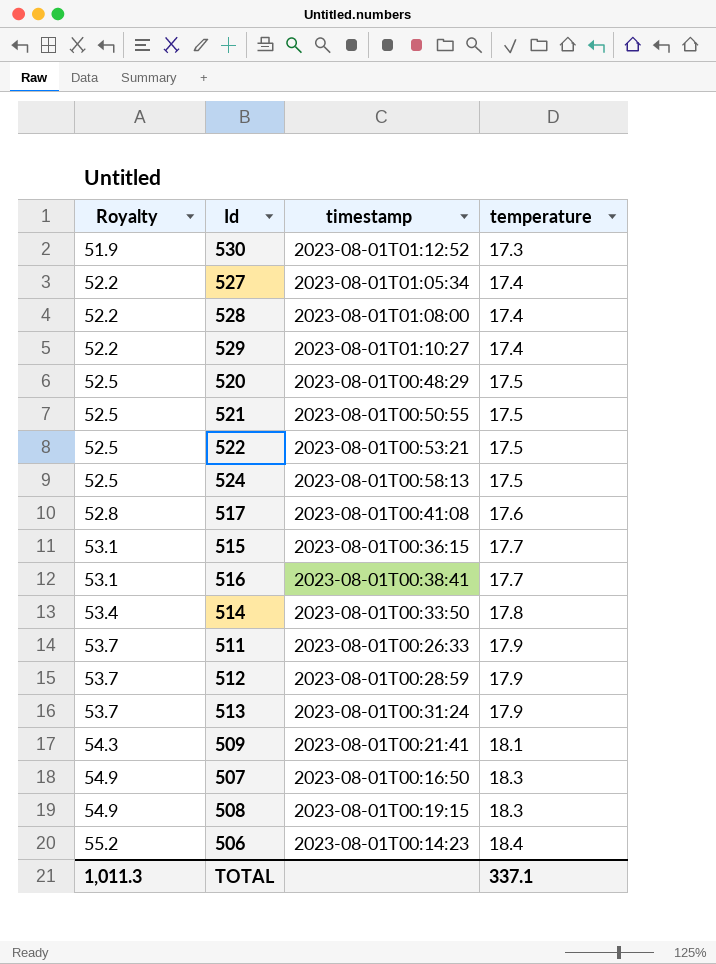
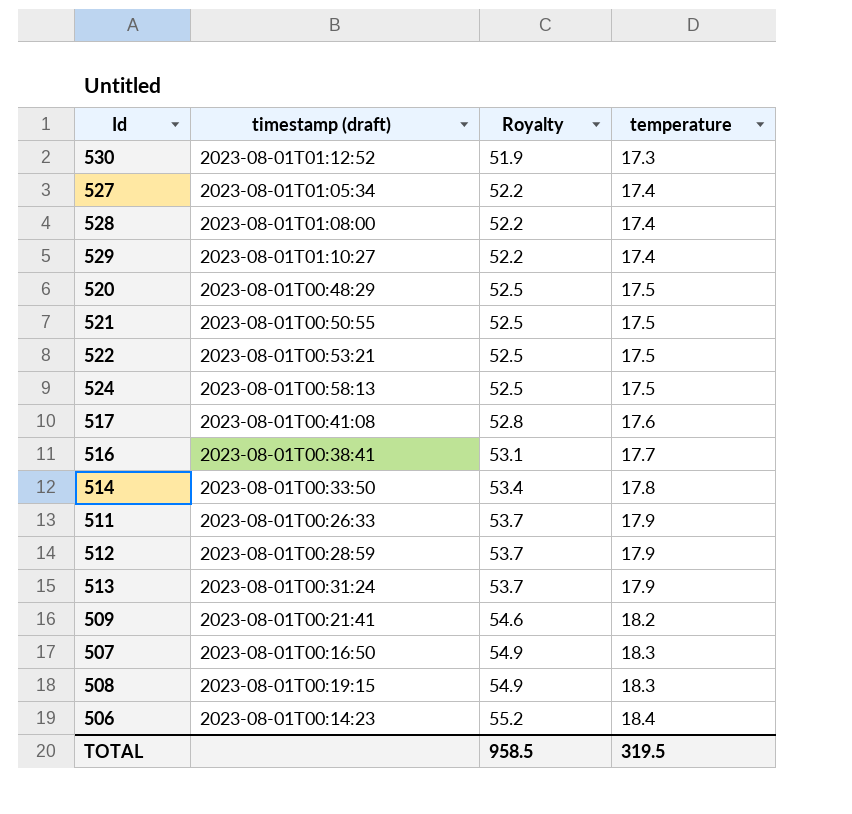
column name: timestamp -> timestamp (draft)
column Royalty | position: 1 -> 3
row 515: 53.1 | 2023-08-01T00:36:15 | 17.7 -> none
509 | Royalty: 54.3 -> 54.6
509 | temperature: 18.1 -> 18.2
TOTAL | Royalty: 1,011.3 -> 958.5
TOTAL | temperature: 337.1 -> 319.5

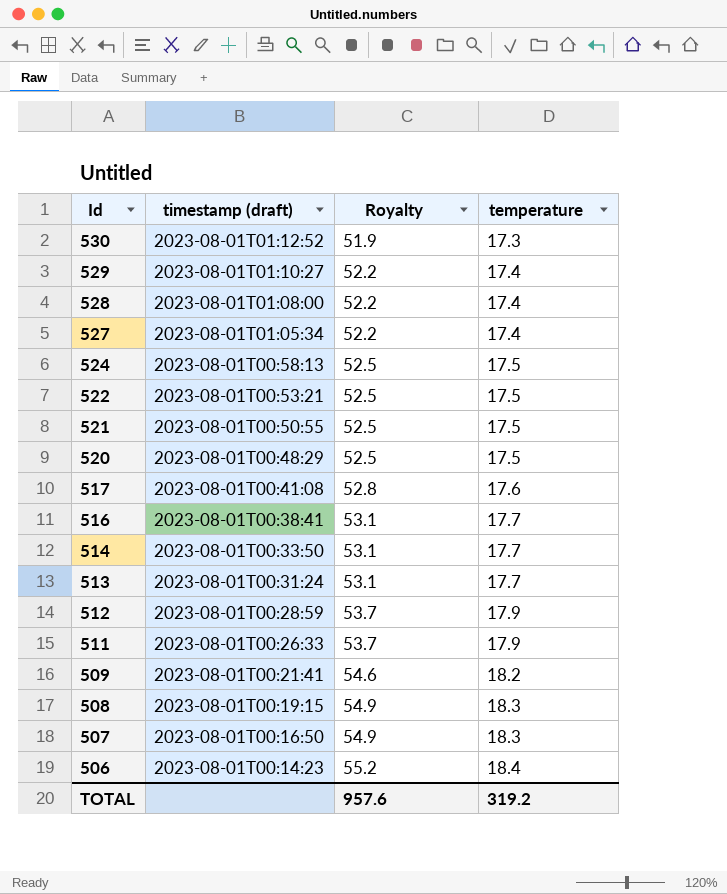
row order: Royalty ascending -> Id descending
514 | Royalty: 53.4 -> 53.1
514 | temperature: 17.8 -> 17.7
513 | Royalty: 53.7 -> 53.1
513 | temperature: 17.9 -> 17.7
TOTAL | Royalty: 958.5 -> 957.6
TOTAL | temperature: 319.5 -> 319.2

